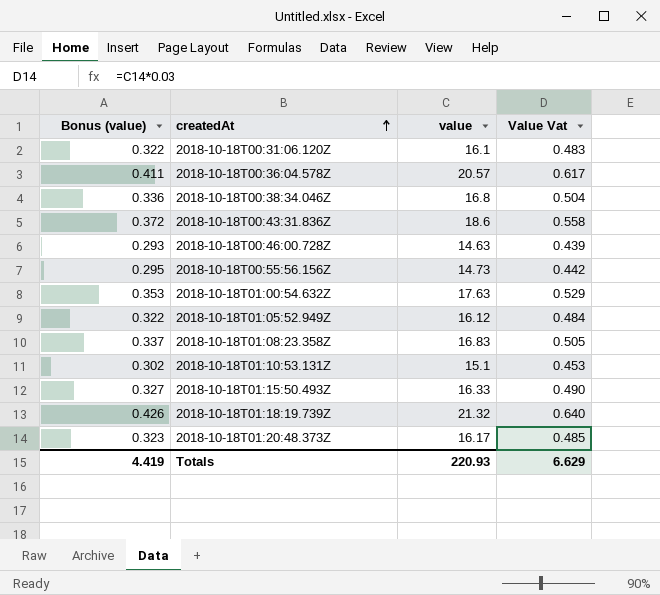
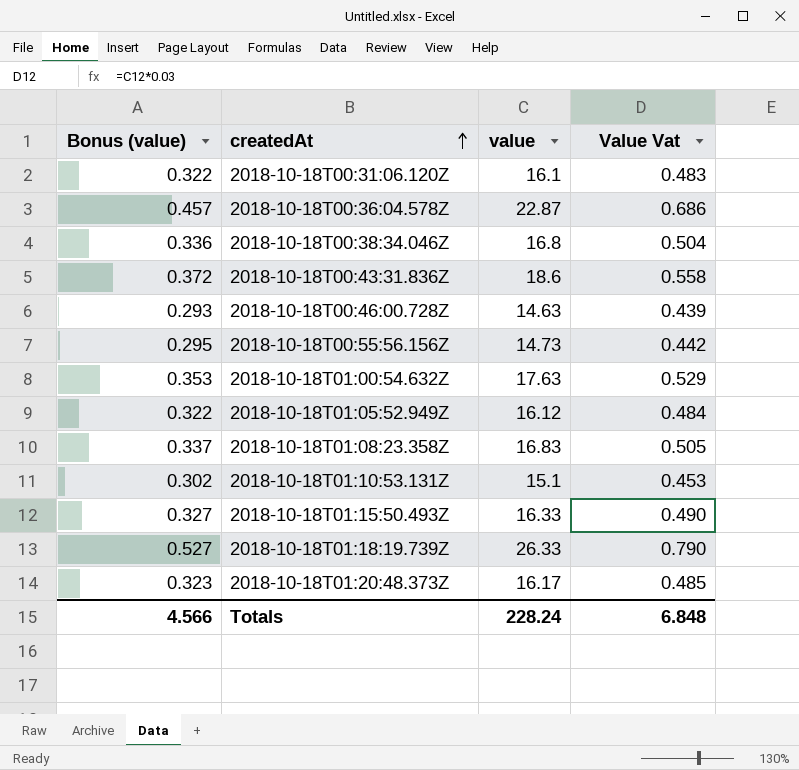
2018-10-18T00:36:04.578Z | Bonus (value): 0.411 -> 0.457
2018-10-18T00:36:04.578Z | value: 20.57 -> 22.87
2018-10-18T00:36:04.578Z | Value Vat: 0.617 -> 0.686
2018-10-18T01:18:19.739Z | Bonus (value): 0.426 -> 0.527
2018-10-18T01:18:19.739Z | value: 21.32 -> 26.33
2018-10-18T01:18:19.739Z | Value Vat: 0.640 -> 0.790
Totals | Bonus (value): 4.419 -> 4.566
Totals | value: 220.93 -> 228.24
Totals | Value Vat: 6.629 -> 6.848

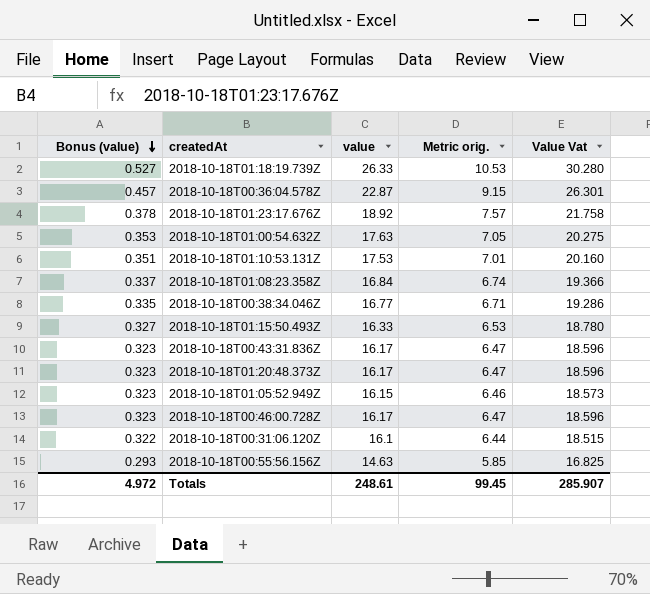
row order: createdAt ascending -> Bonus (value) descending
column Metric orig. | formula: none -> [value] * 0.4
column Value Vat | formula: [value] * 0.03 -> [value] * 1.15
row 2018-10-18T01:23:17.676Z: none -> 0.378 | 18.92 | 7.57 | 21.758
2018-10-18T01:10:53.131Z | Bonus (value): 0.302 -> 0.351
2018-10-18T01:10:53.131Z | value: 15.1 -> 17.53
2018-10-18T01:08:23.358Z | value: 16.83 -> 16.84
2018-10-18T00:38:34.046Z | Bonus (value): 0.336 -> 0.335
2018-10-18T00:38:34.046Z | value: 16.8 -> 16.77
2018-10-18T00:43:31.836Z | Bonus (value): 0.372 -> 0.323
2018-10-18T00:43:31.836Z | value: 18.6 -> 16.17
2018-10-18T01:05:52.949Z | Bonus (value): 0.322 -> 0.323
2018-10-18T01:05:52.949Z | value: 16.12 -> 16.15
2018-10-18T00:46:00.728Z | Bonus (value): 0.293 -> 0.323
2018-10-18T00:46:00.728Z | value: 14.63 -> 16.17
2018-10-18T00:55:56.156Z | Bonus (value): 0.295 -> 0.293
2018-10-18T00:55:56.156Z | value: 14.73 -> 14.63
Totals | Bonus (value): 4.566 -> 4.972
Totals | value: 228.24 -> 248.61
Totals | Value Vat: 6.848 -> 285.907

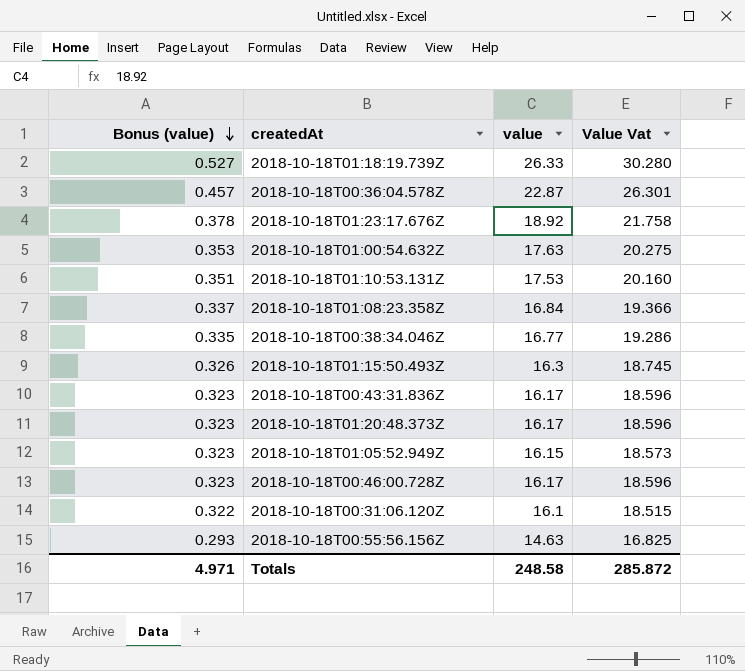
column Metric orig. | formula: [value] * 0.4 -> none
2018-10-18T01:15:50.493Z | Bonus (value): 0.327 -> 0.326
2018-10-18T01:15:50.493Z | value: 16.33 -> 16.3
2018-10-18T01:15:50.493Z | Value Vat: 18.780 -> 18.745
Totals | Bonus (value): 4.972 -> 4.971
Totals | value: 248.61 -> 248.58
Totals | Value Vat: 285.907 -> 285.872

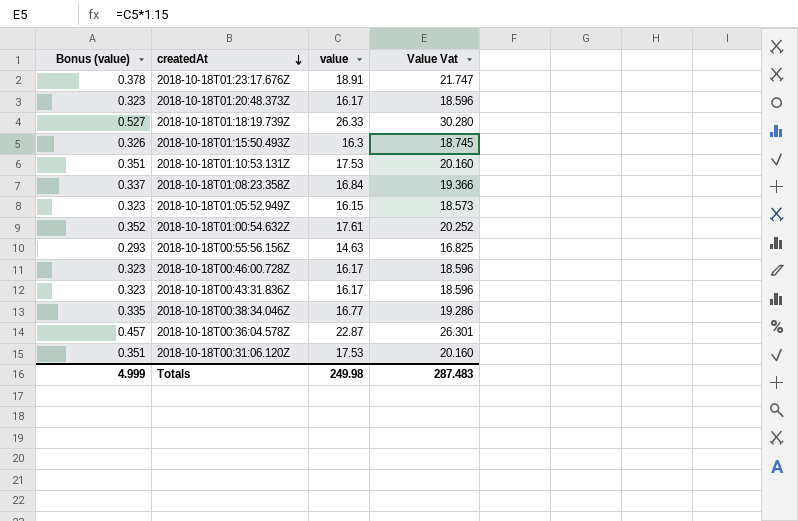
row order: Bonus (value) descending -> createdAt descending
2018-10-18T01:23:17.676Z | value: 18.92 -> 18.91
2018-10-18T01:23:17.676Z | Value Vat: 21.758 -> 21.747
2018-10-18T01:00:54.632Z | Bonus (value): 0.353 -> 0.352
2018-10-18T01:00:54.632Z | value: 17.63 -> 17.61
2018-10-18T01:00:54.632Z | Value Vat: 20.275 -> 20.252
2018-10-18T00:31:06.120Z | Bonus (value): 0.322 -> 0.351
2018-10-18T00:31:06.120Z | value: 16.1 -> 17.53
2018-10-18T00:31:06.120Z | Value Vat: 18.515 -> 20.160
Totals | Bonus (value): 4.971 -> 4.999
Totals | value: 248.58 -> 249.98
Totals | Value Vat: 285.872 -> 287.483

